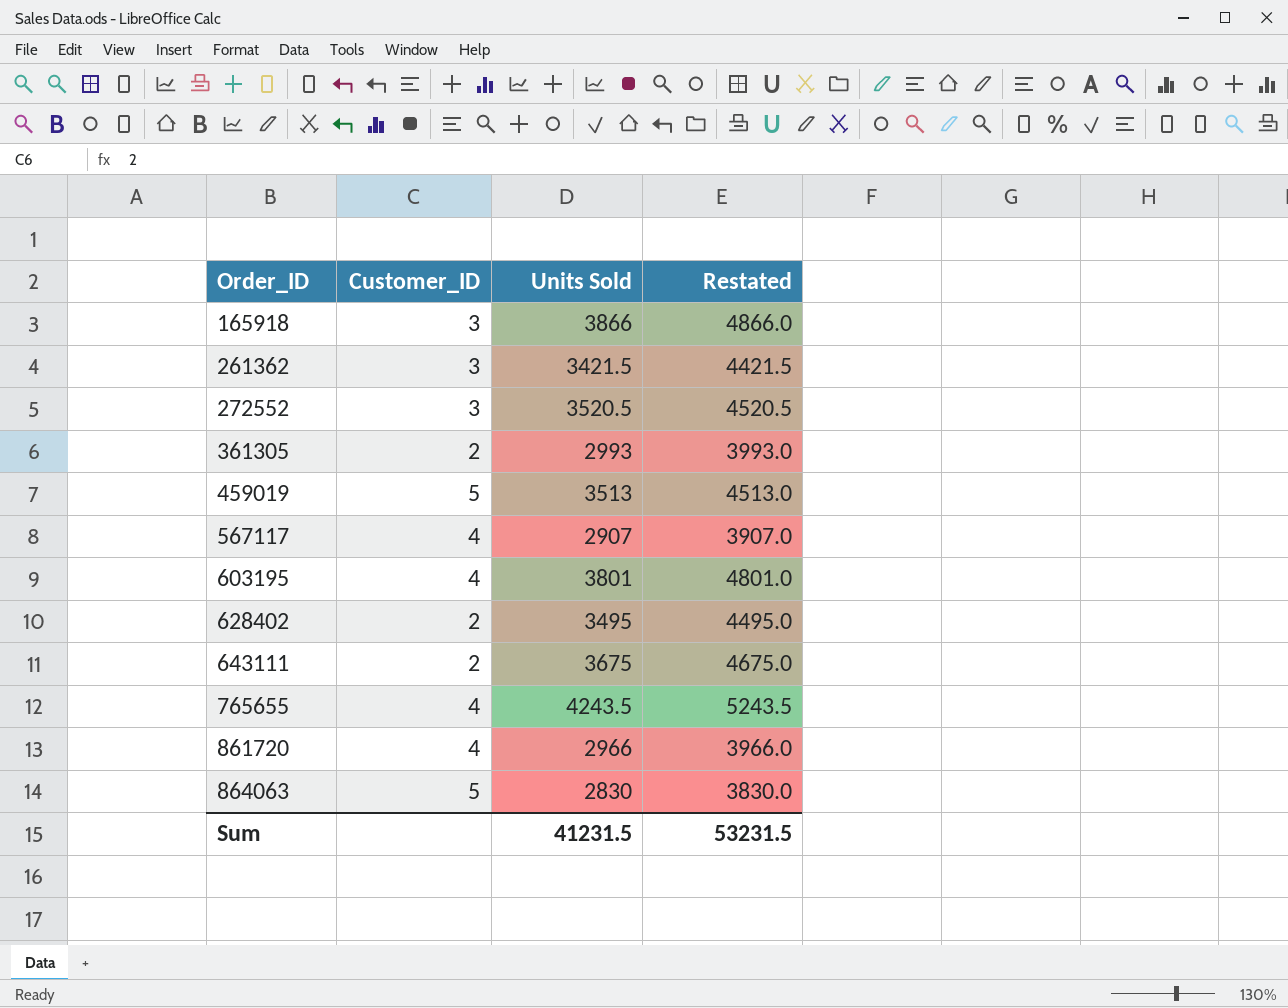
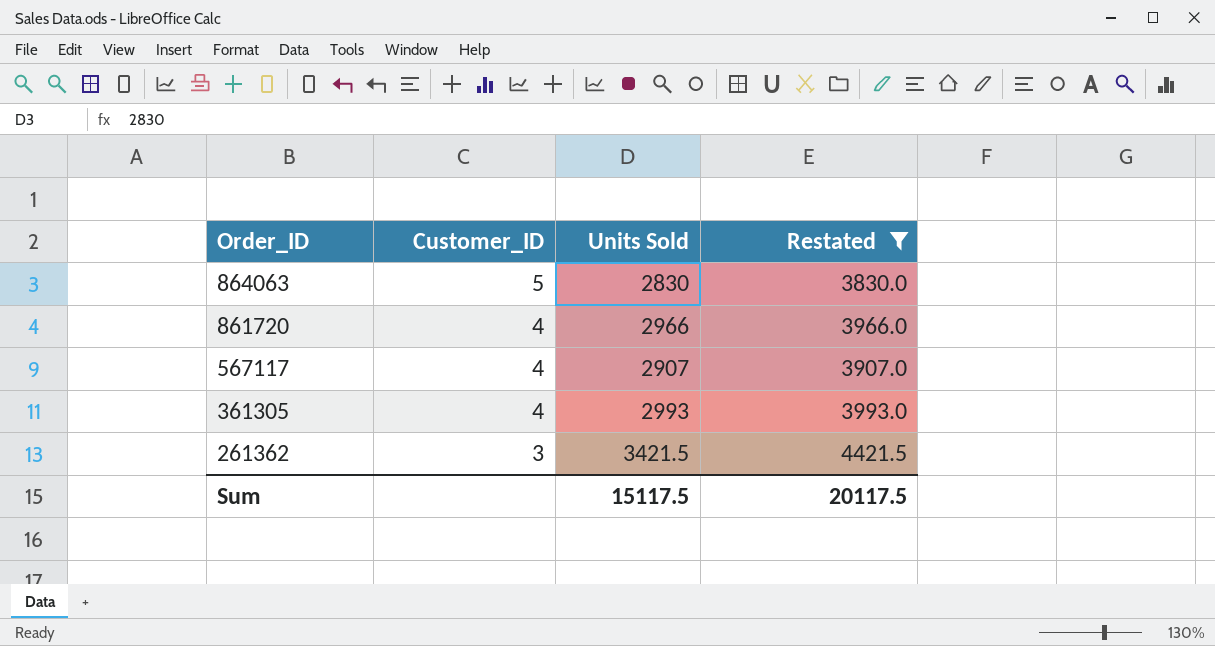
filter: none -> Restated <= 4421.5
row order: Order_ID ascending -> Order_ID descending
361305 | Customer_ID: 2 -> 4
Sum | Units Sold: 41231.5 -> 15117.5
Sum | Restated: 53231.5 -> 20117.5

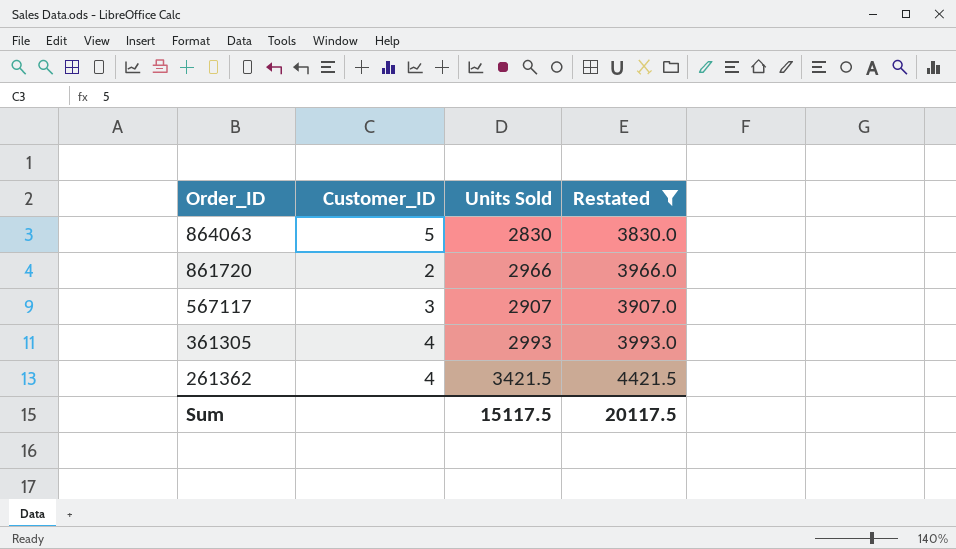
861720 | Customer_ID: 4 -> 2
567117 | Customer_ID: 4 -> 3
261362 | Customer_ID: 3 -> 4

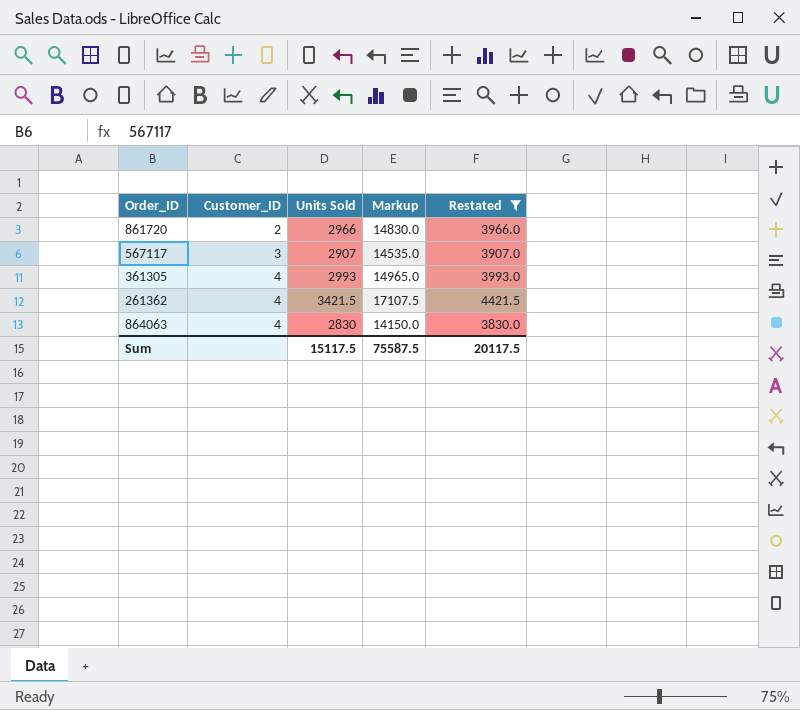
row order: Order_ID descending -> Customer_ID ascending
column Markup | formula: none -> [Units Sold] * 5
864063 | Customer_ID: 5 -> 4

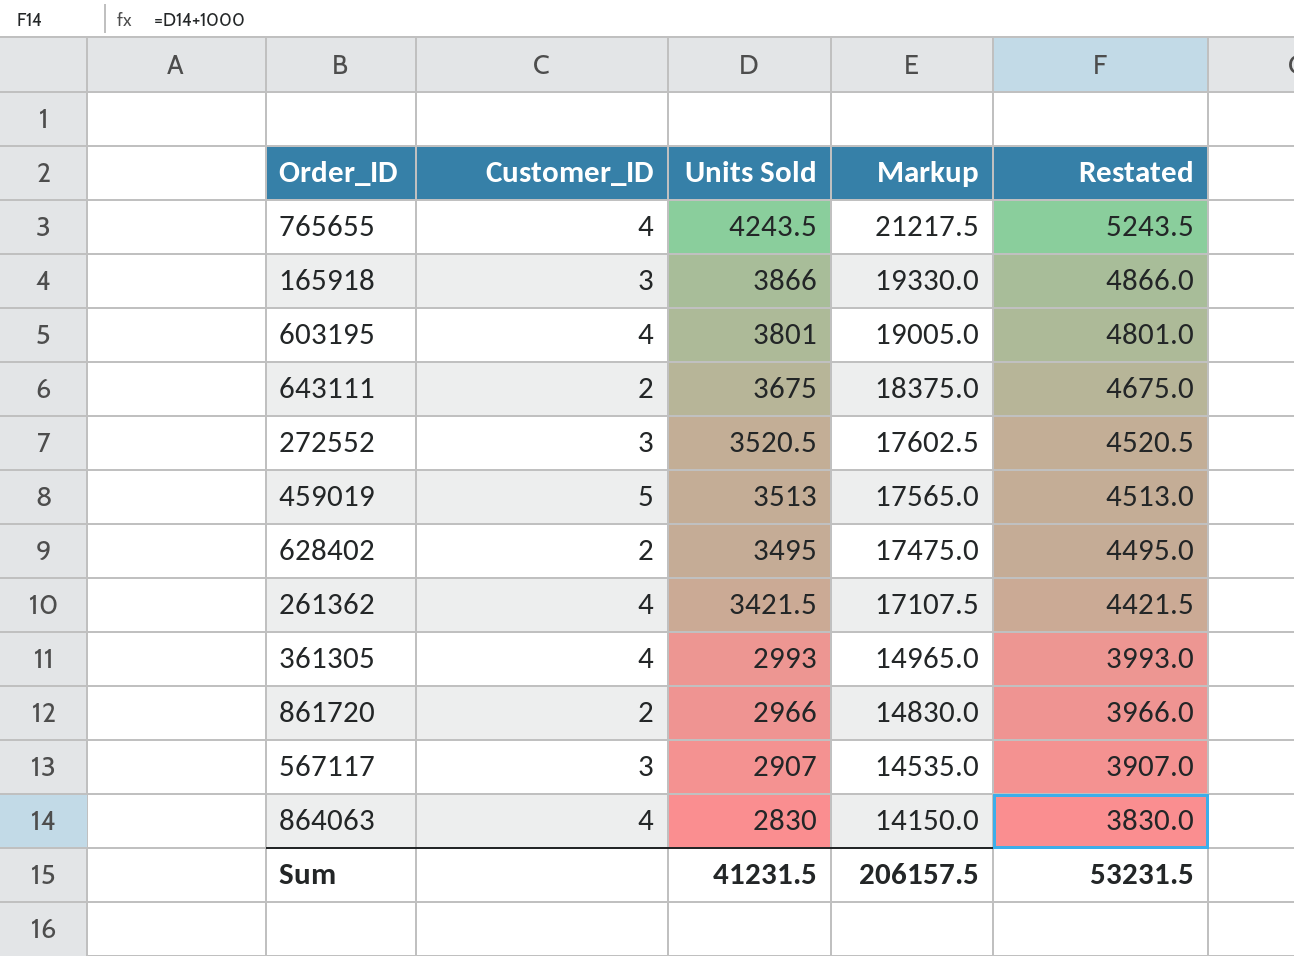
filter: Restated <= 4421.5 -> none
row order: Customer_ID ascending -> Units Sold descending
Sum | Units Sold: 15117.5 -> 41231.5
Sum | Markup: 75587.5 -> 206157.5
Sum | Restated: 20117.5 -> 53231.5

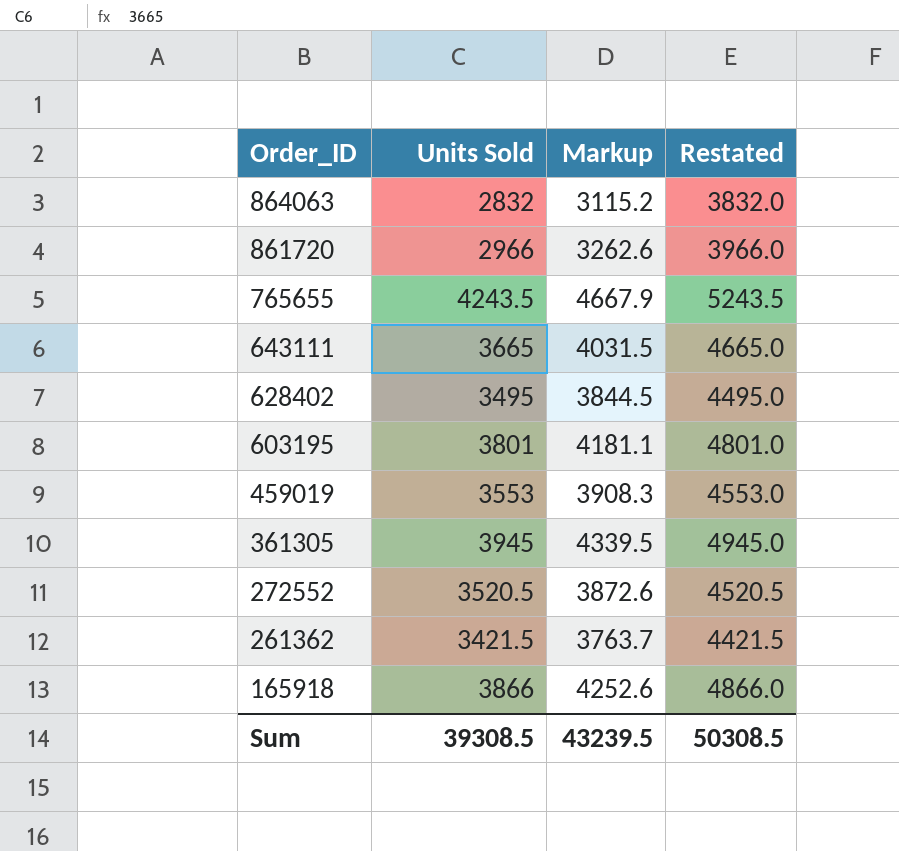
row order: Units Sold descending -> Order_ID descending
column Customer_ID | position: 2 -> none
column Markup | formula: [Units Sold] * 5 -> [Units Sold] * 1.1
row 567117: 3 | 2907 | 14535.0 | 3907.0 -> none
864063 | Units Sold: 2830 -> 2832
864063 | Restated: 3830.0 -> 3832.0
643111 | Units Sold: 3675 -> 3665
643111 | Restated: 4675.0 -> 4665.0
459019 | Units Sold: 3513 -> 3553
459019 | Restated: 4513.0 -> 4553.0
361305 | Units Sold: 2993 -> 3945
361305 | Restated: 3993.0 -> 4945.0
Sum | Units Sold: 41231.5 -> 39308.5
Sum | Markup: 206157.5 -> 43239.5
Sum | Restated: 53231.5 -> 50308.5

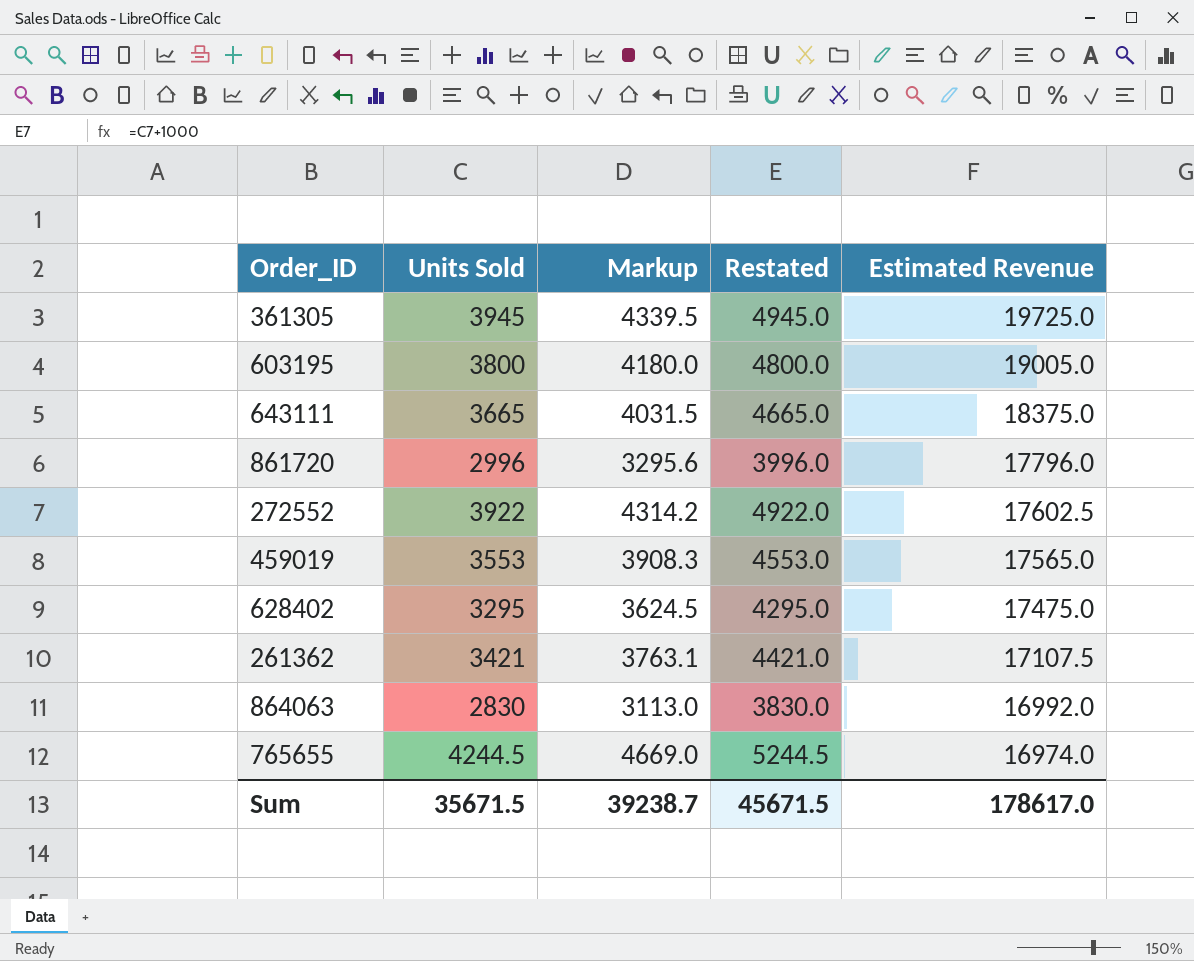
row order: Order_ID descending -> Estimated Revenue descending
column Estimated Revenue | position: none -> 5
row 165918: 3866 | 4252.6 | 4866.0 -> none
603195 | Units Sold: 3801 -> 3800
603195 | Markup: 4181.1 -> 4180.0
603195 | Restated: 4801.0 -> 4800.0
861720 | Units Sold: 2966 -> 2996
861720 | Markup: 3262.6 -> 3295.6
861720 | Restated: 3966.0 -> 3996.0
272552 | Units Sold: 3520.5 -> 3922
272552 | Markup: 3872.6 -> 4314.2
272552 | Restated: 4520.5 -> 4922.0
628402 | Units Sold: 3495 -> 3295
628402 | Markup: 3844.5 -> 3624.5
628402 | Restated: 4495.0 -> 4295.0
261362 | Units Sold: 3421.5 -> 3421
261362 | Markup: 3763.7 -> 3763.1
261362 | Restated: 4421.5 -> 4421.0
864063 | Units Sold: 2832 -> 2830
864063 | Markup: 3115.2 -> 3113.0
864063 | Restated: 3832.0 -> 3830.0
765655 | Units Sold: 4243.5 -> 4244.5
765655 | Markup: 4667.9 -> 4669.0
765655 | Restated: 5243.5 -> 5244.5
Sum | Units Sold: 39308.5 -> 35671.5
Sum | Markup: 43239.5 -> 39238.7
Sum | Restated: 50308.5 -> 45671.5

